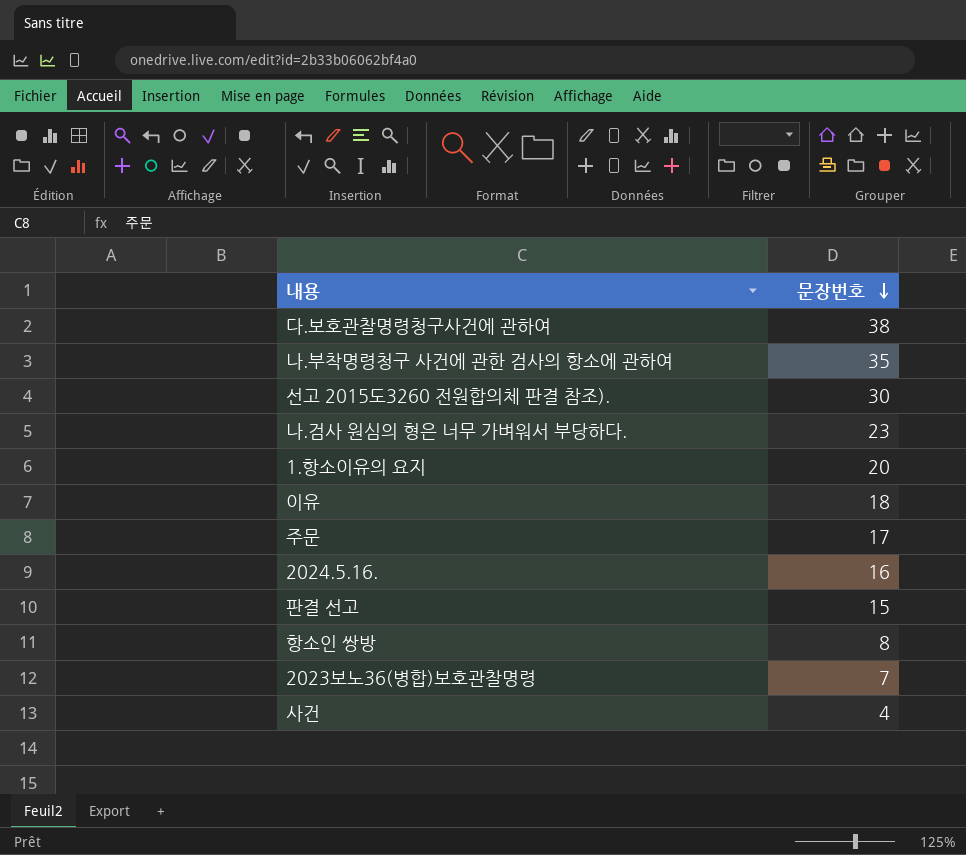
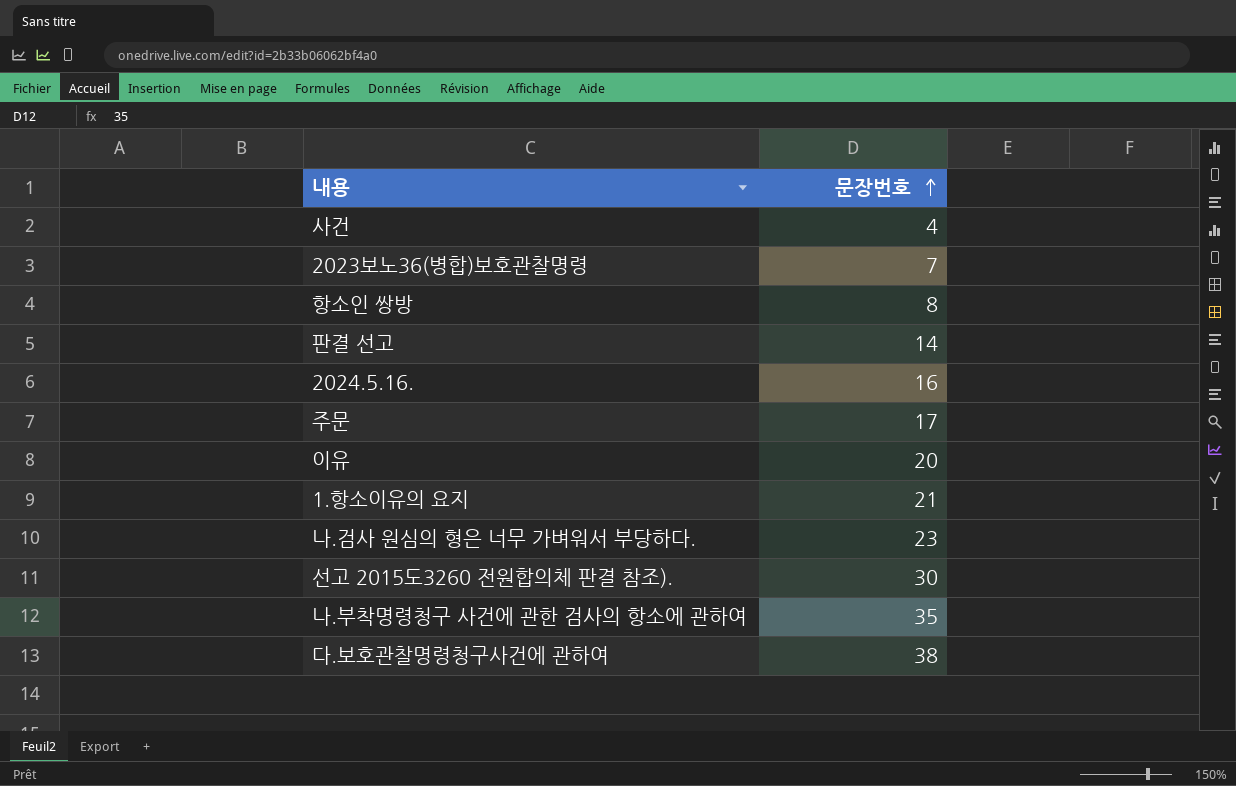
row order: 문장번호 descending -> 문장번호 ascending
판결 선고 | 문장번호: 15 -> 14
이유 | 문장번호: 18 -> 20
1.항소이유의 요지 | 문장번호: 20 -> 21

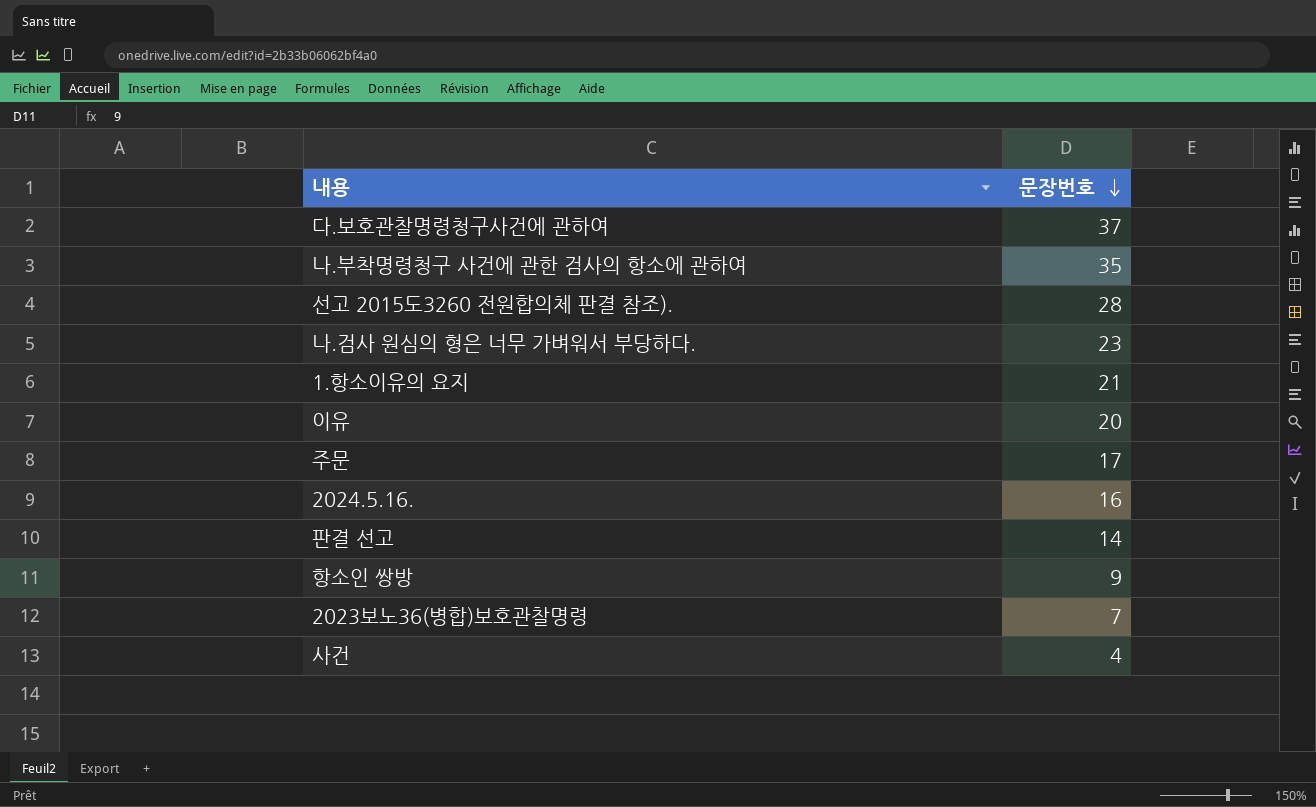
row order: 문장번호 ascending -> 문장번호 descending
다.보호관찰명령청구사건에 관하여 | 문장번호: 38 -> 37
선고 2015도3260 전원합의체 판결 참조). | 문장번호: 30 -> 28
항소인 쌍방 | 문장번호: 8 -> 9

